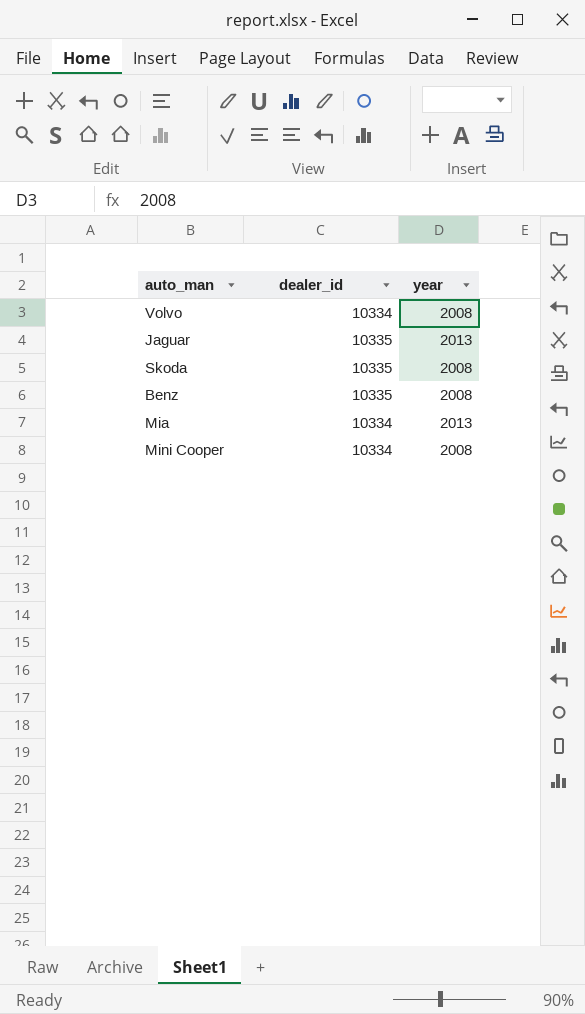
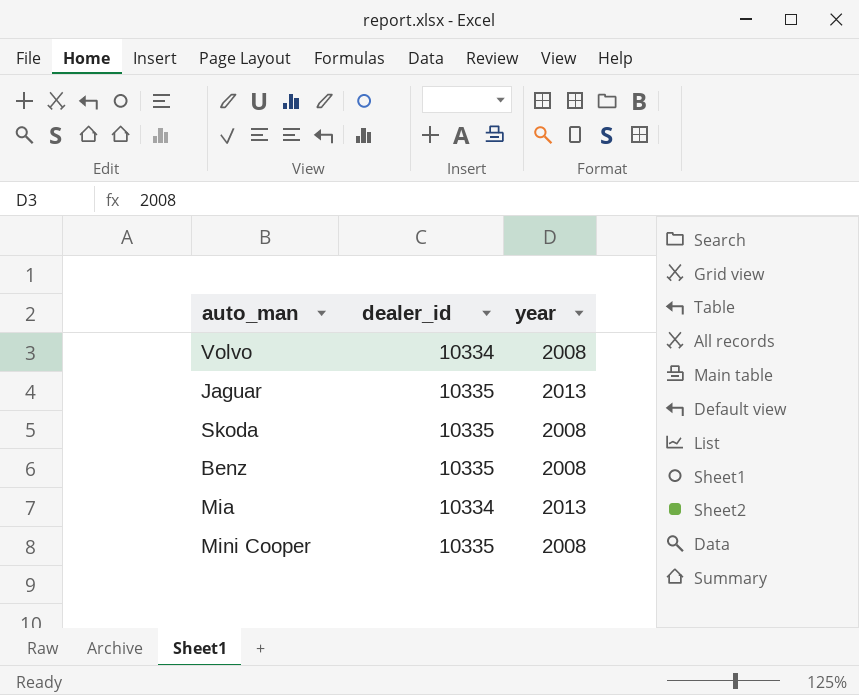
Mini Cooper | dealer_id: 10334 -> 10335

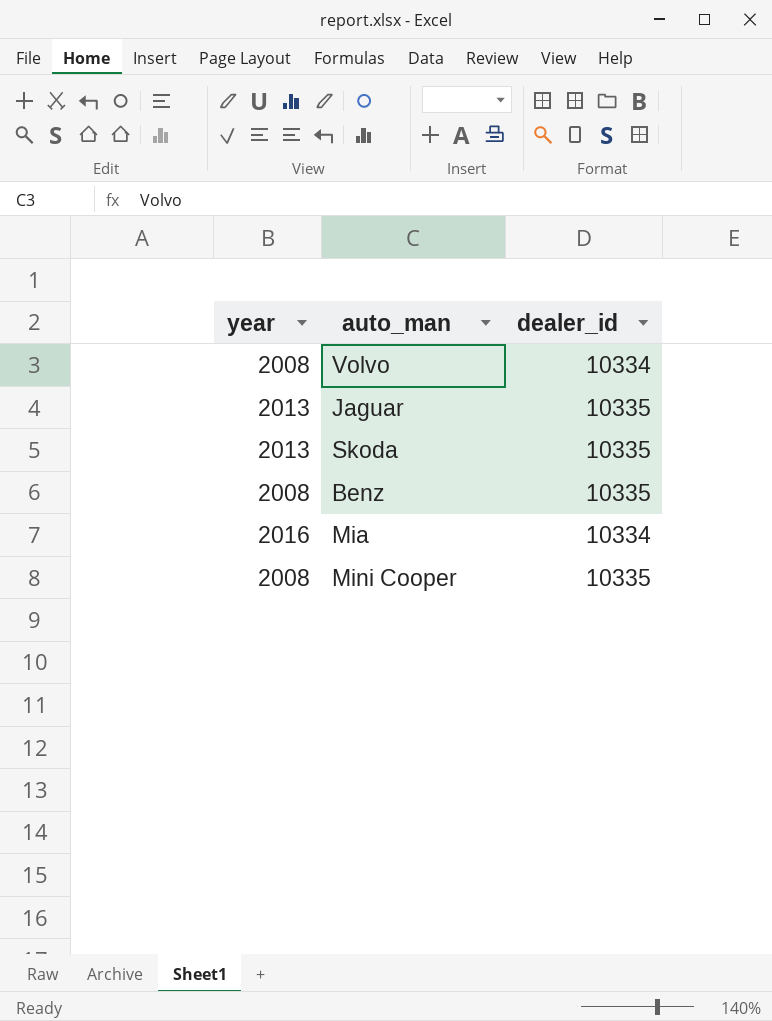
column year | position: 3 -> 1
Skoda | year: 2008 -> 2013
Mia | year: 2013 -> 2016

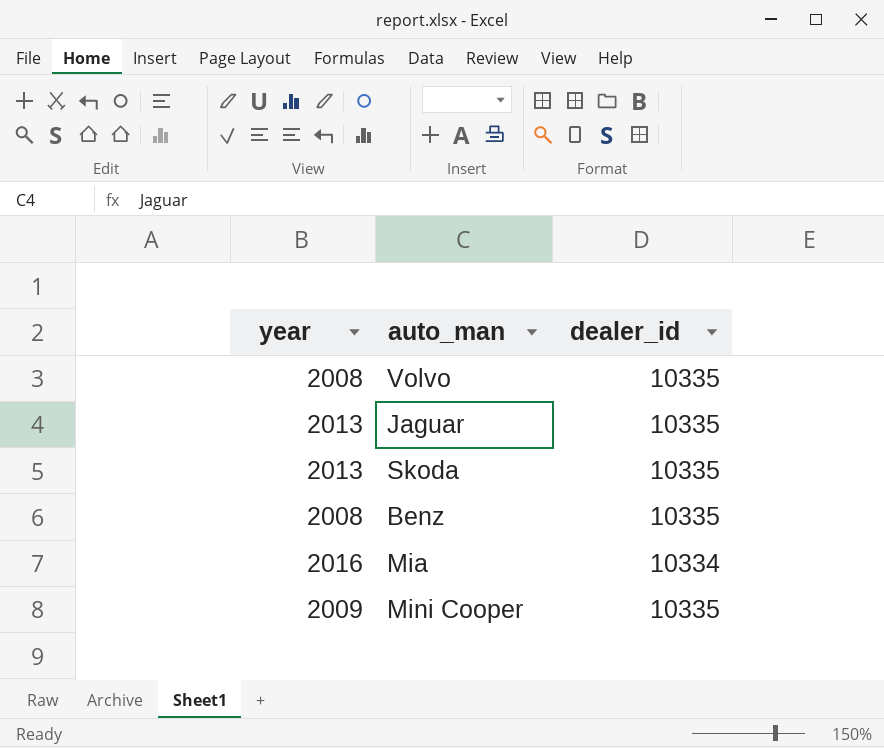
Volvo | dealer_id: 10334 -> 10335
Mini Cooper | year: 2008 -> 2009

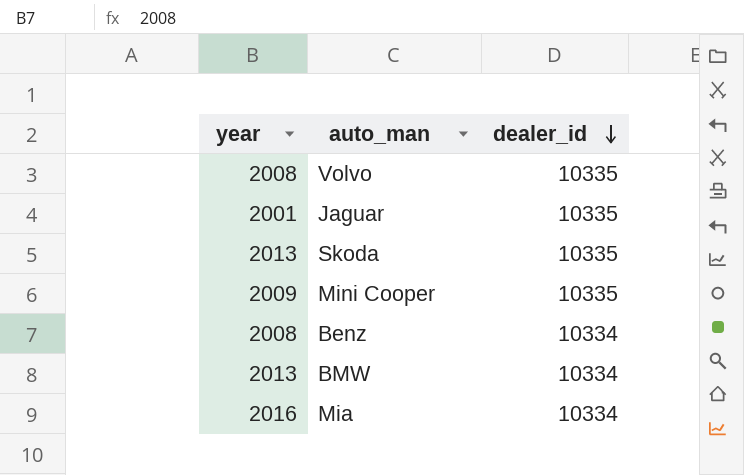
row order: none -> dealer_id descending
Jaguar | year: 2013 -> 2001
Benz | dealer_id: 10335 -> 10334
row BMW: none -> 2013 | 10334

